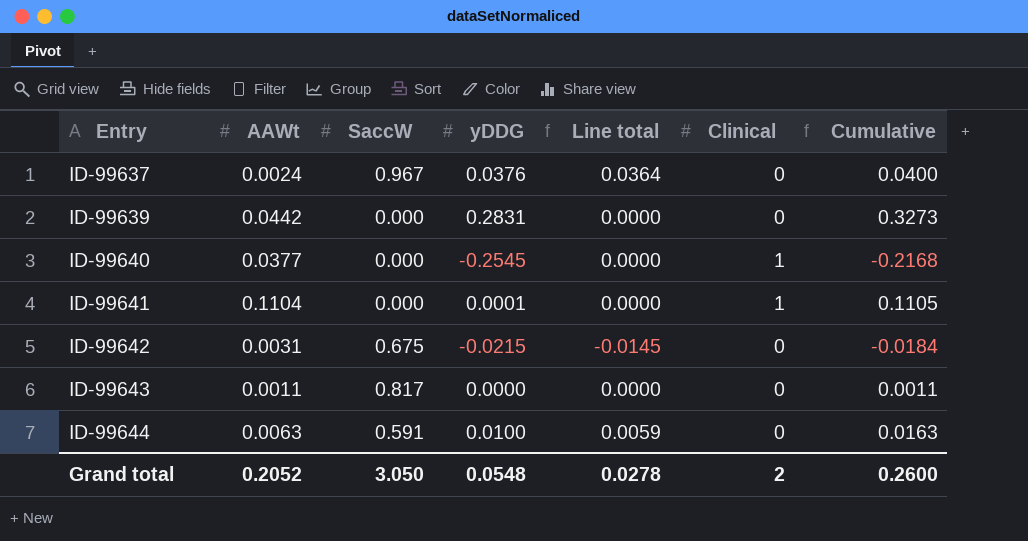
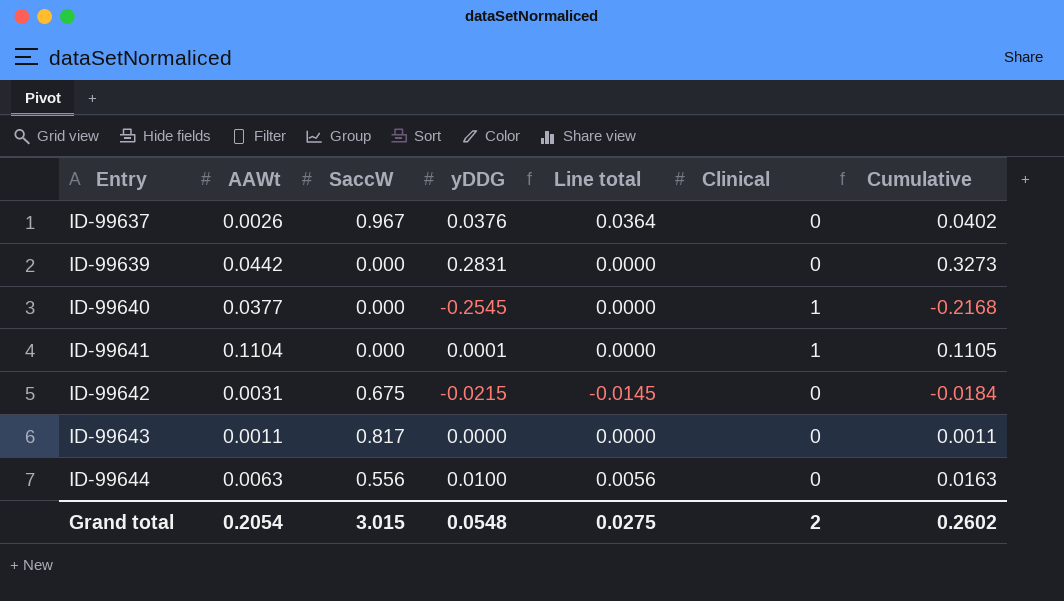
ID-99637 | AAWt: 0.0024 -> 0.0026
ID-99637 | Cumulative: 0.0400 -> 0.0402
ID-99644 | SaccW: 0.591 -> 0.556
ID-99644 | Line total: 0.0059 -> 0.0056
Grand total | AAWt: 0.2052 -> 0.2054
Grand total | SaccW: 3.050 -> 3.015
Grand total | Line total: 0.0278 -> 0.0275
Grand total | Cumulative: 0.2600 -> 0.2602

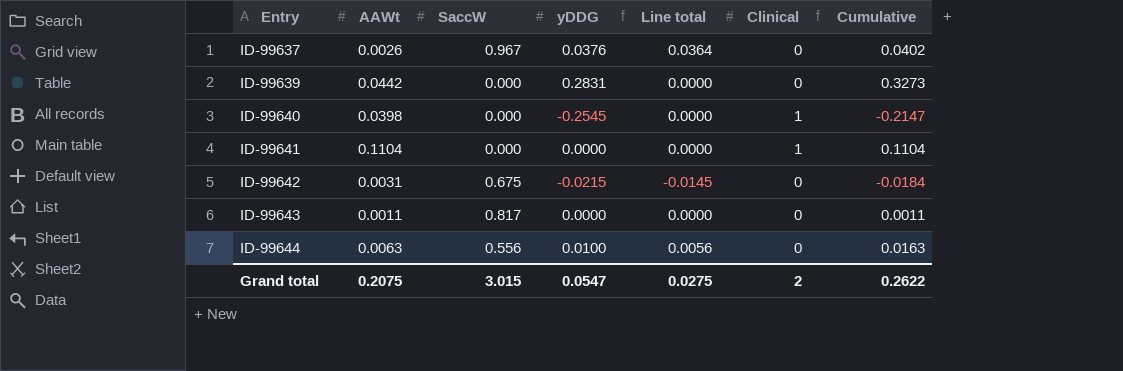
ID-99640 | AAWt: 0.0377 -> 0.0398
ID-99640 | Cumulative: -0.2168 -> -0.2147
ID-99641 | yDDG: 0.0001 -> 0.0000
ID-99641 | Cumulative: 0.1105 -> 0.1104
Grand total | AAWt: 0.2054 -> 0.2075
Grand total | yDDG: 0.0548 -> 0.0547
Grand total | Cumulative: 0.2602 -> 0.2622

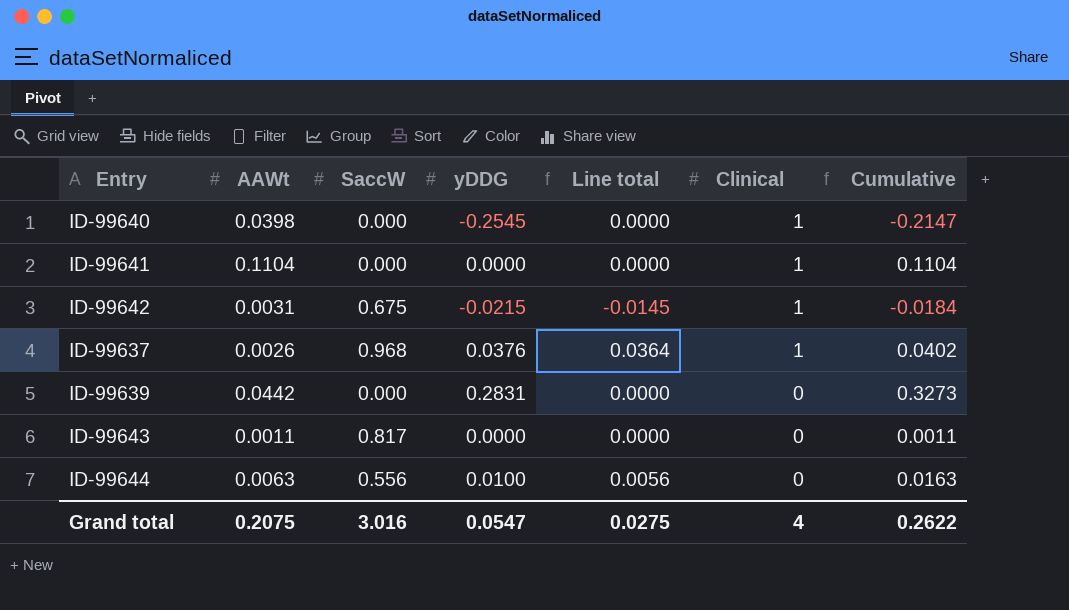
row order: Entry ascending -> Clinical descending
ID-99642 | Clinical: 0 -> 1
ID-99637 | SaccW: 0.967 -> 0.968
ID-99637 | Clinical: 0 -> 1
Grand total | SaccW: 3.015 -> 3.016
Grand total | Clinical: 2 -> 4

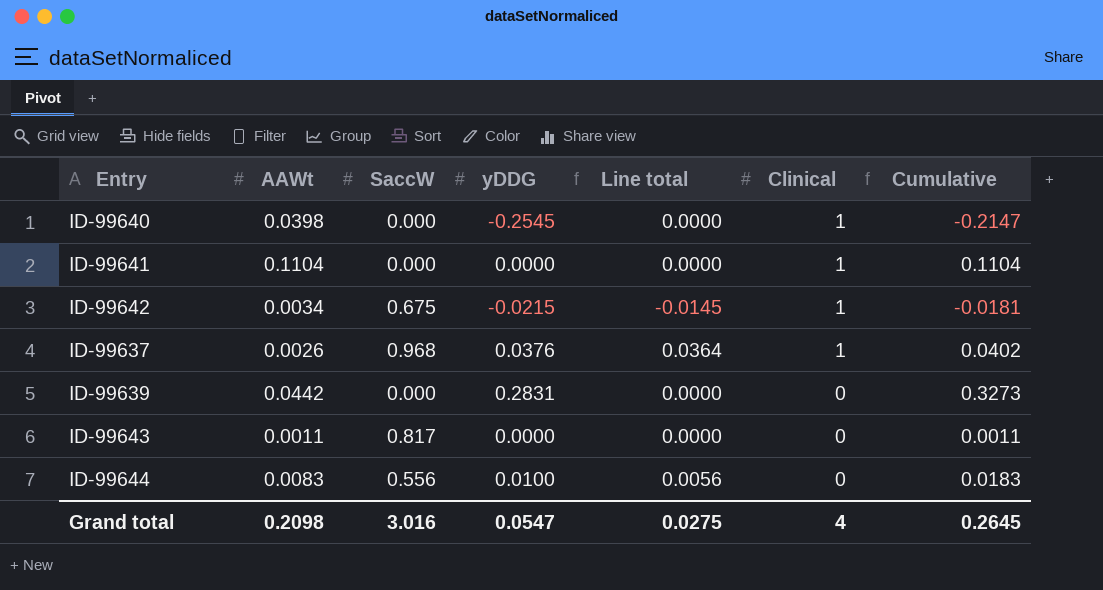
ID-99642 | AAWt: 0.0031 -> 0.0034
ID-99642 | Cumulative: -0.0184 -> -0.0181
ID-99644 | AAWt: 0.0063 -> 0.0083
ID-99644 | Cumulative: 0.0163 -> 0.0183
Grand total | AAWt: 0.2075 -> 0.2098
Grand total | Cumulative: 0.2622 -> 0.2645

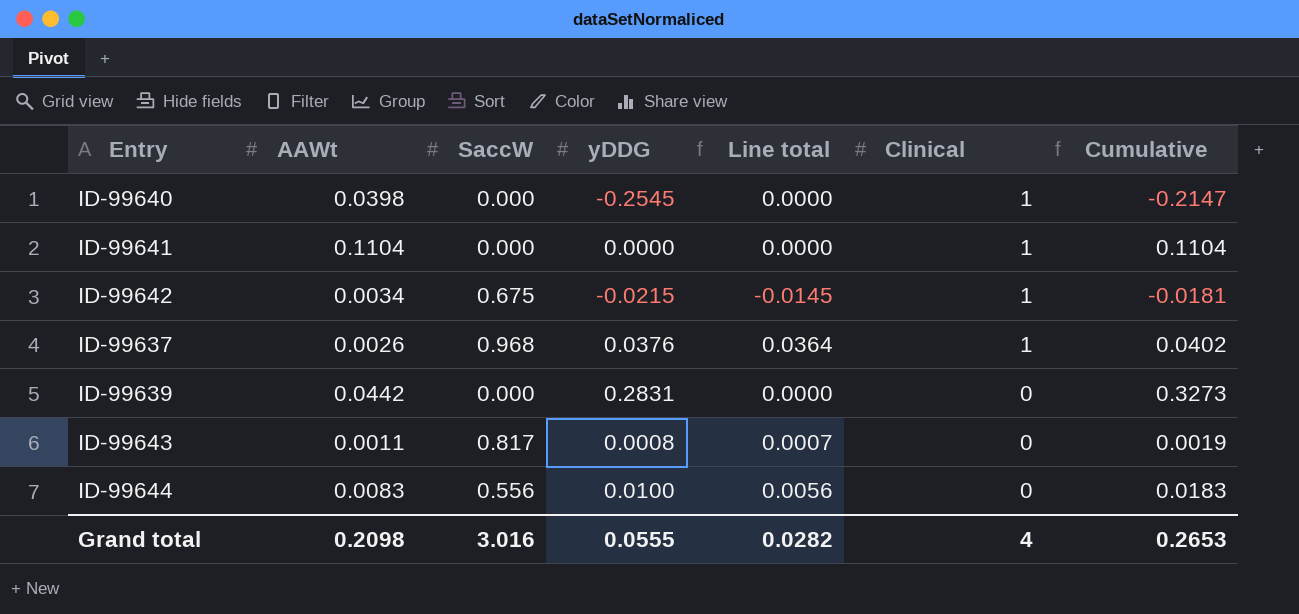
ID-99643 | yDDG: 0.0000 -> 0.0008
ID-99643 | Line total: 0.0000 -> 0.0007
ID-99643 | Cumulative: 0.0011 -> 0.0019
Grand total | yDDG: 0.0547 -> 0.0555
Grand total | Line total: 0.0275 -> 0.0282
Grand total | Cumulative: 0.2645 -> 0.2653

